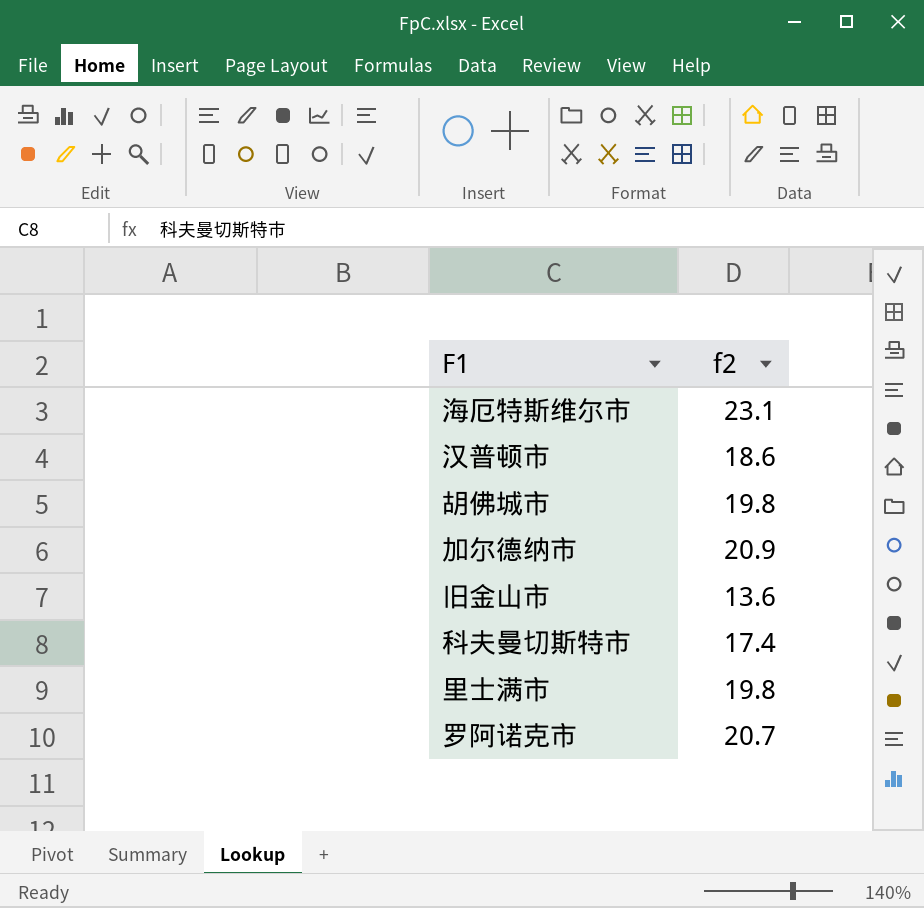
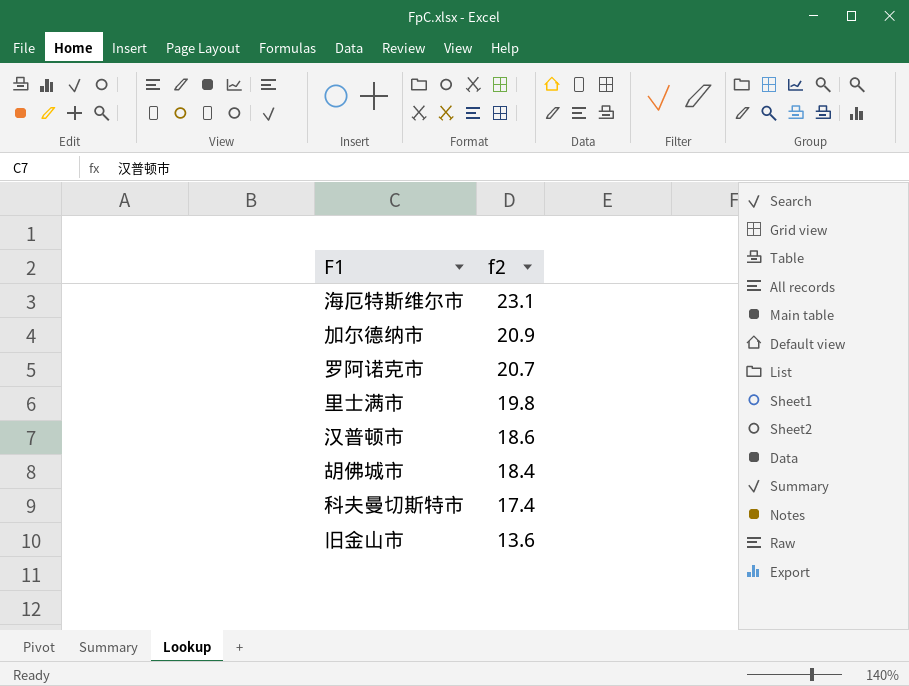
row order: none -> f2 descending
胡佛城市 | f2: 19.8 -> 18.4

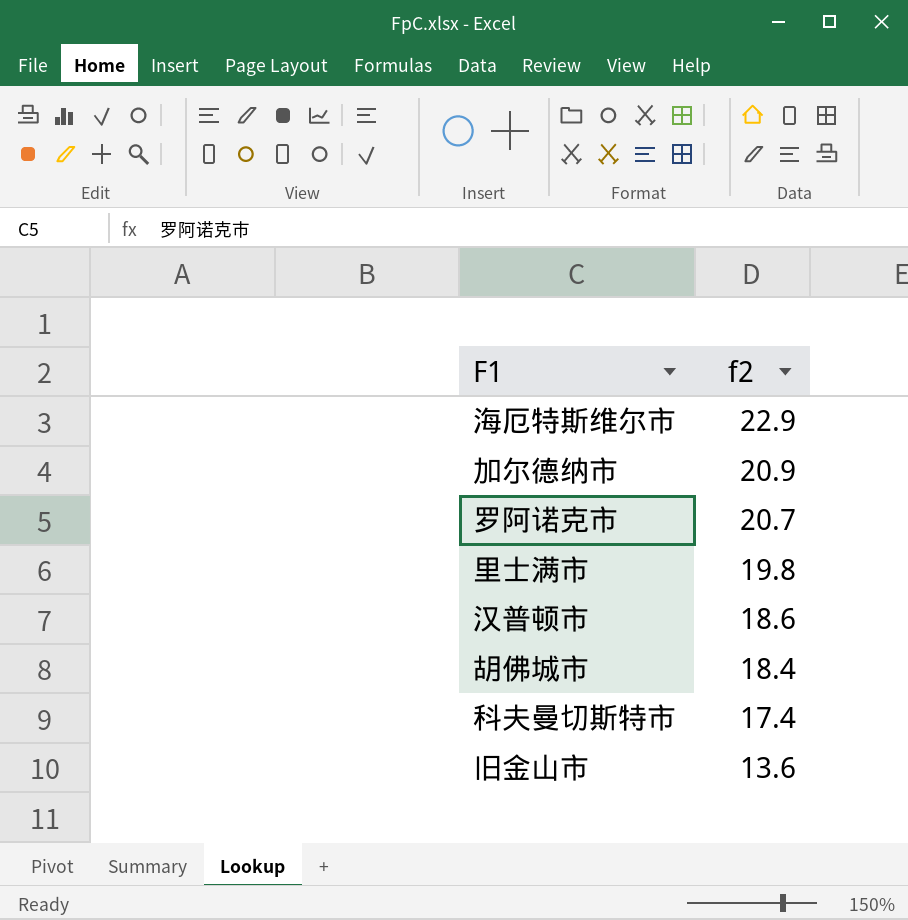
海厄特斯维尔市 | f2: 23.1 -> 22.9

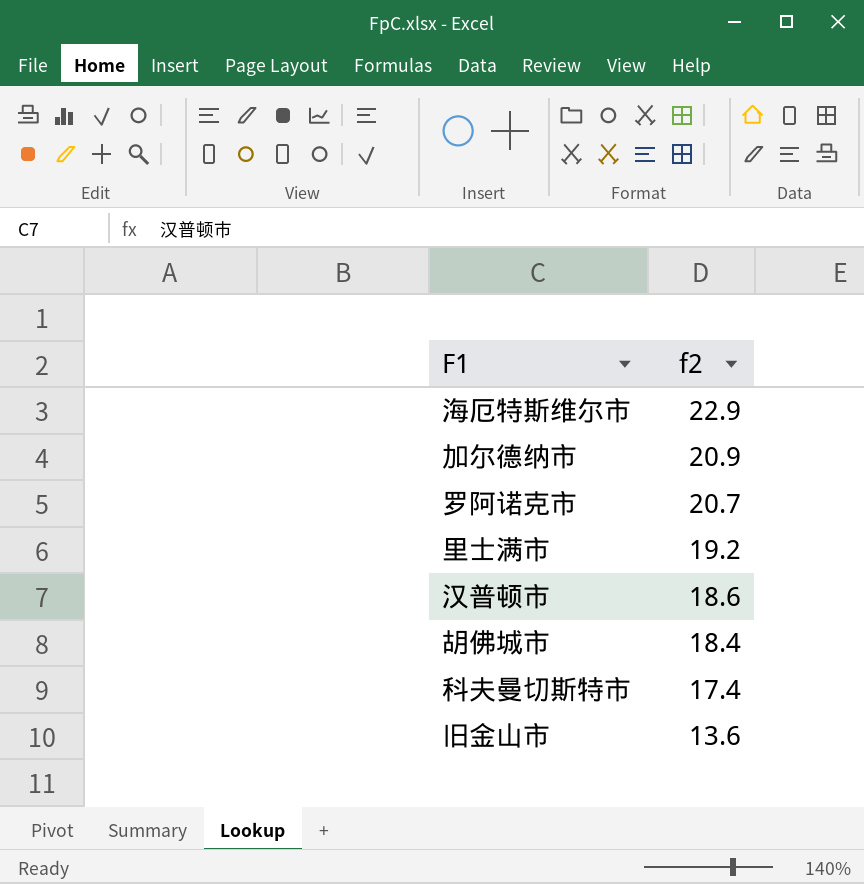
里士满市 | f2: 19.8 -> 19.2

